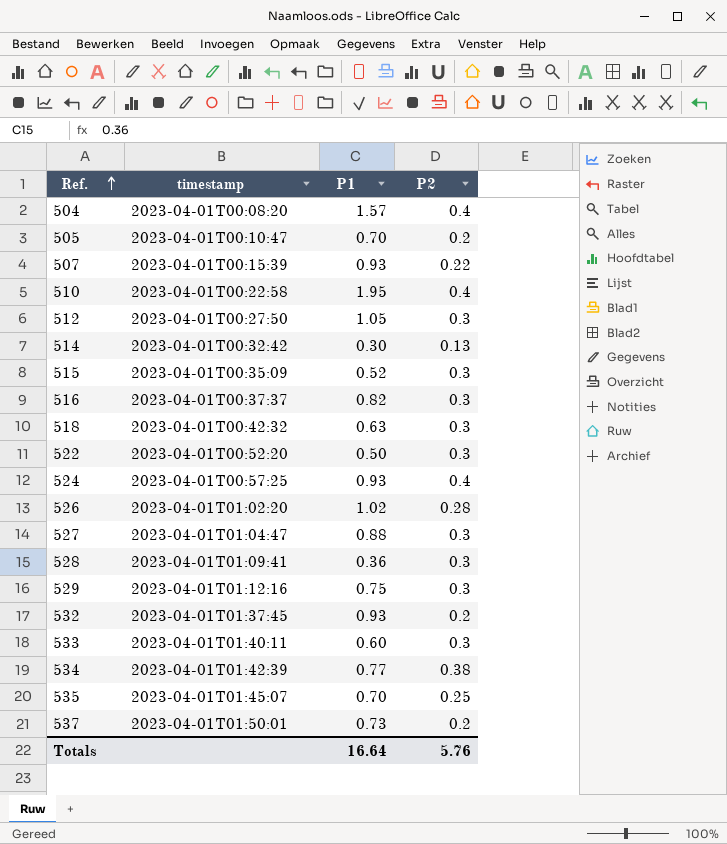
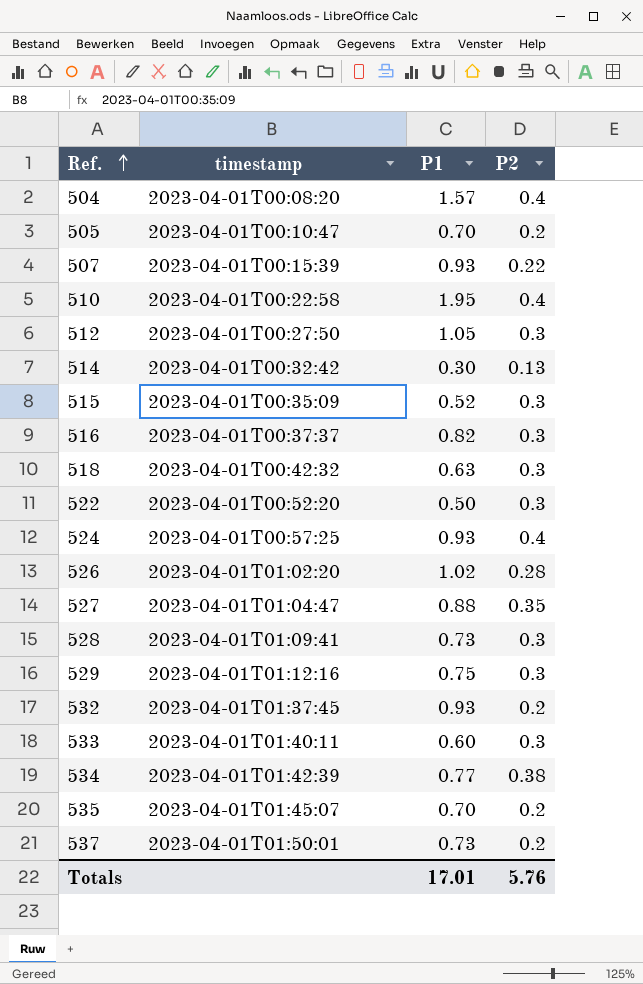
527 | P2: 0.3 -> 0.35
528 | P1: 0.36 -> 0.73
535 | P2: 0.25 -> 0.2
Totals | P1: 16.64 -> 17.01

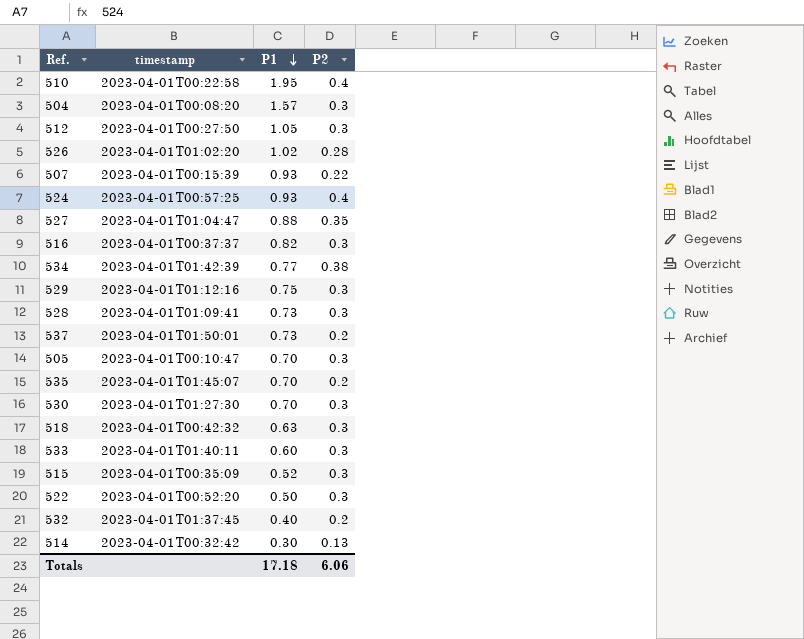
row order: Ref. ascending -> P1 descending
504 | P2: 0.4 -> 0.3
505 | P2: 0.2 -> 0.3
row 530: none -> 2023-04-01T01:27:30 | 0.70 | 0.3
532 | P1: 0.93 -> 0.40
Totals | P1: 17.01 -> 17.18
Totals | P2: 5.76 -> 6.06

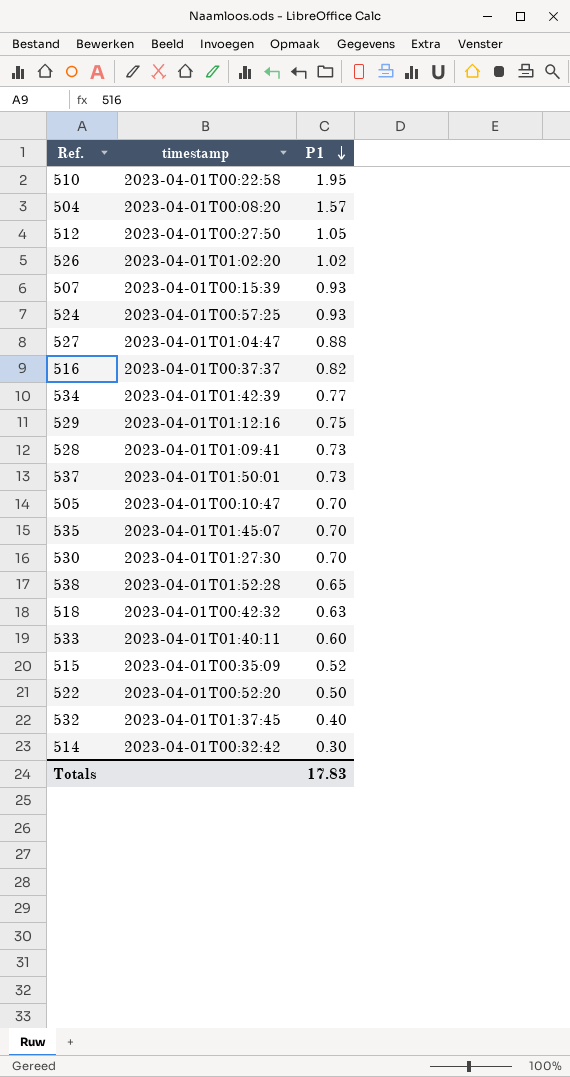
column P2 | position: 4 -> none
row 538: none -> 2023-04-01T01:52:28 | 0.65
Totals | P1: 17.18 -> 17.83

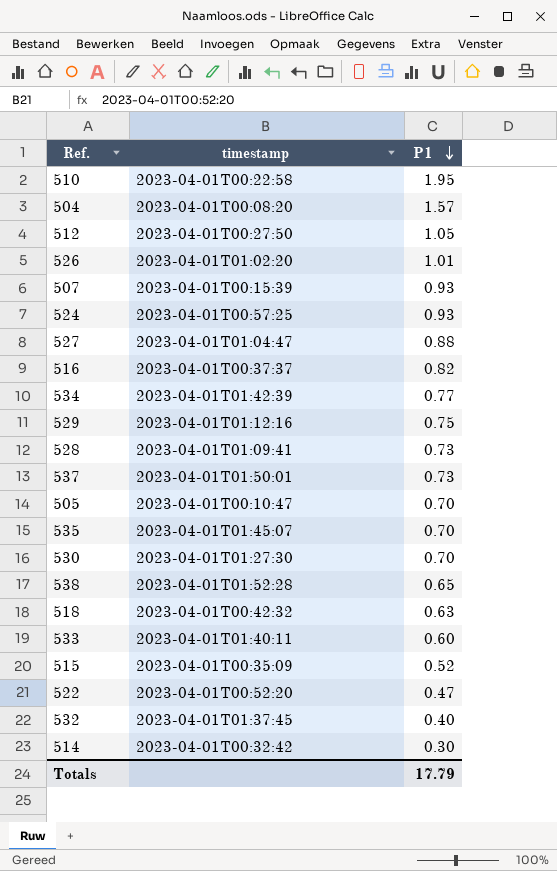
526 | P1: 1.02 -> 1.01
522 | P1: 0.50 -> 0.47
Totals | P1: 17.83 -> 17.79

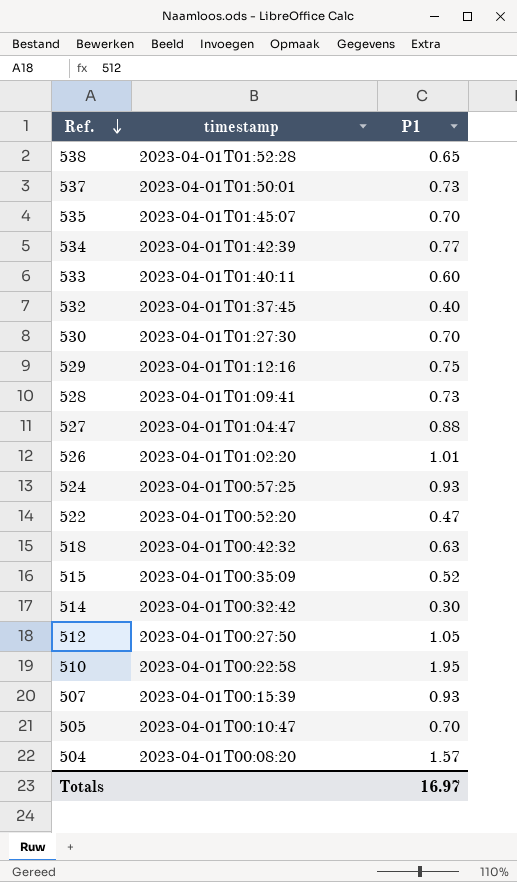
row order: P1 descending -> Ref. descending
row 516: 2023-04-01T00:37:37 | 0.82 -> none
Totals | P1: 17.79 -> 16.97

